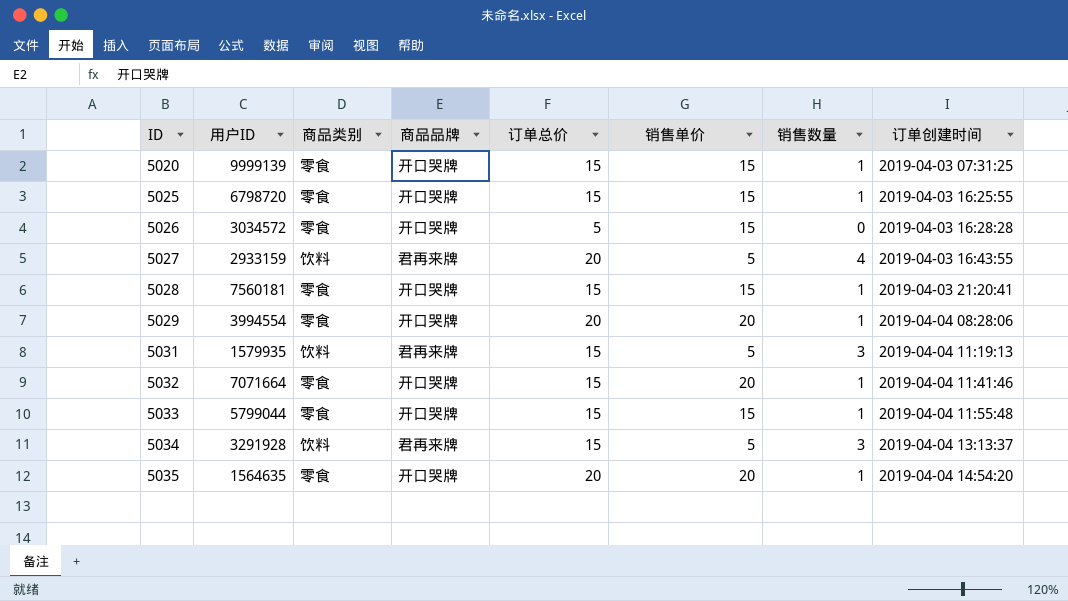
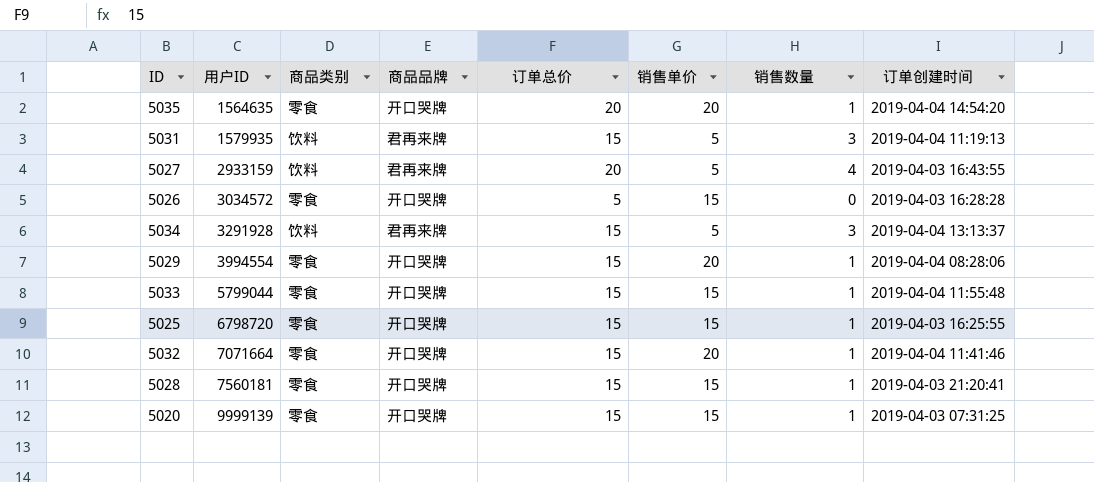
row order: ID ascending -> 用户ID ascending
5029 | 订单总价: 20 -> 15

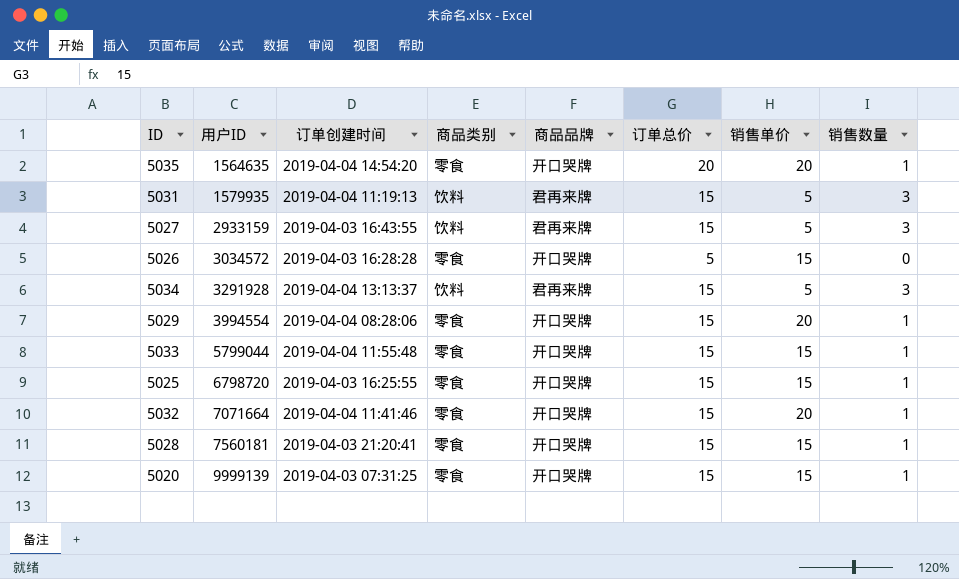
column 订单创建时间 | position: 8 -> 3
5027 | 订单总价: 20 -> 15
5027 | 销售数量: 4 -> 3

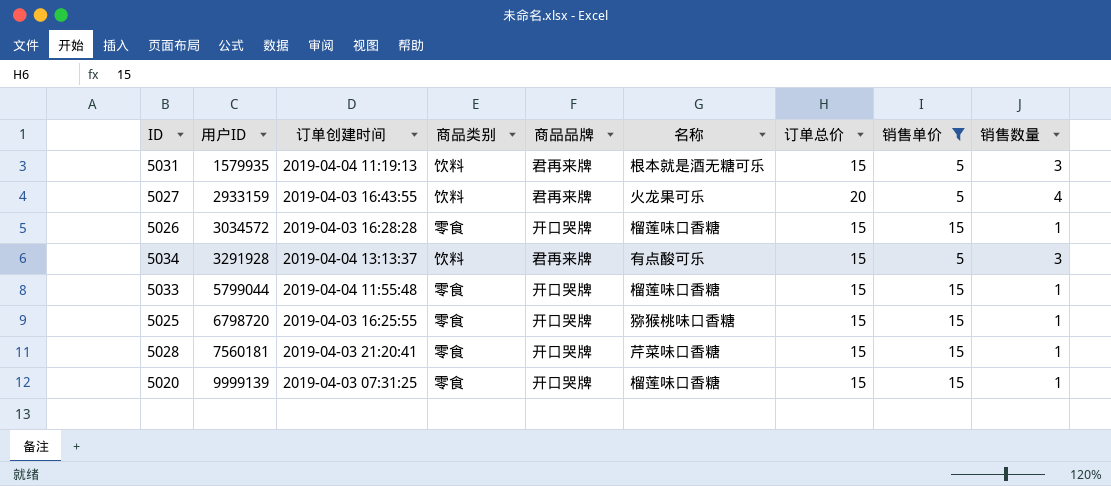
filter: none -> 销售单价 != 20
column 名称 | position: none -> 6
5027 | 订单总价: 15 -> 20
5027 | 销售数量: 3 -> 4
5026 | 订单总价: 5 -> 15
5026 | 销售数量: 0 -> 1

